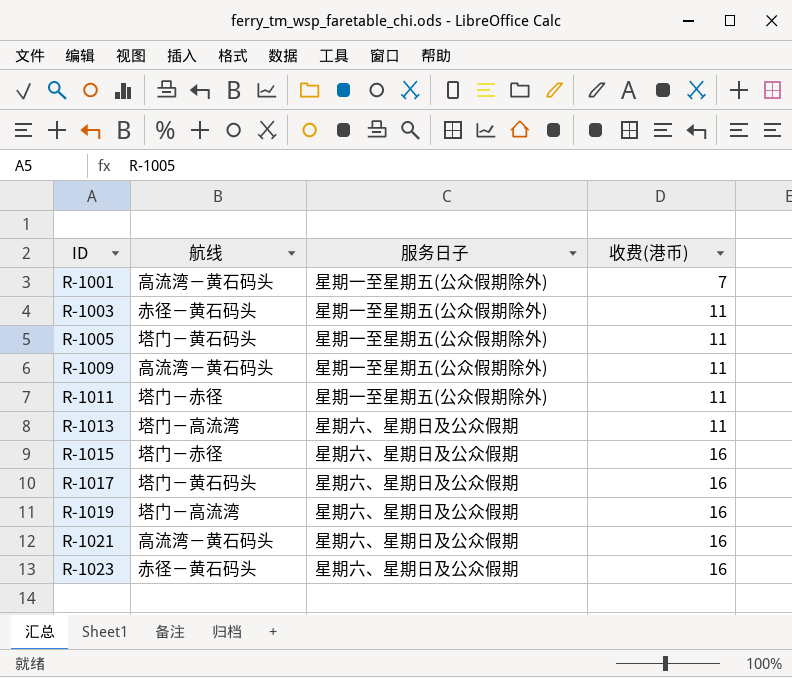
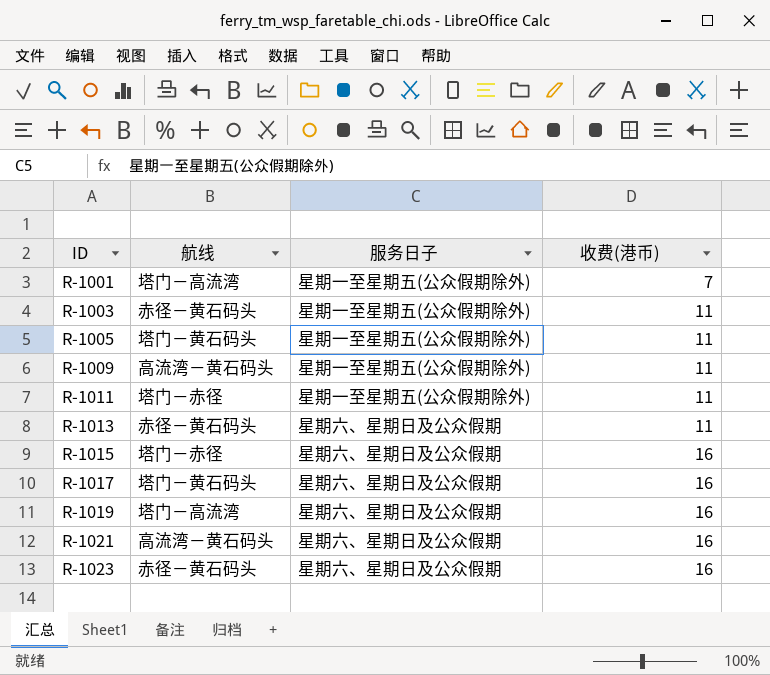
R-1001 | 航线: 高流湾－黄石码头 -> 塔门－高流湾
R-1013 | 航线: 塔门－高流湾 -> 赤径－黄石码头

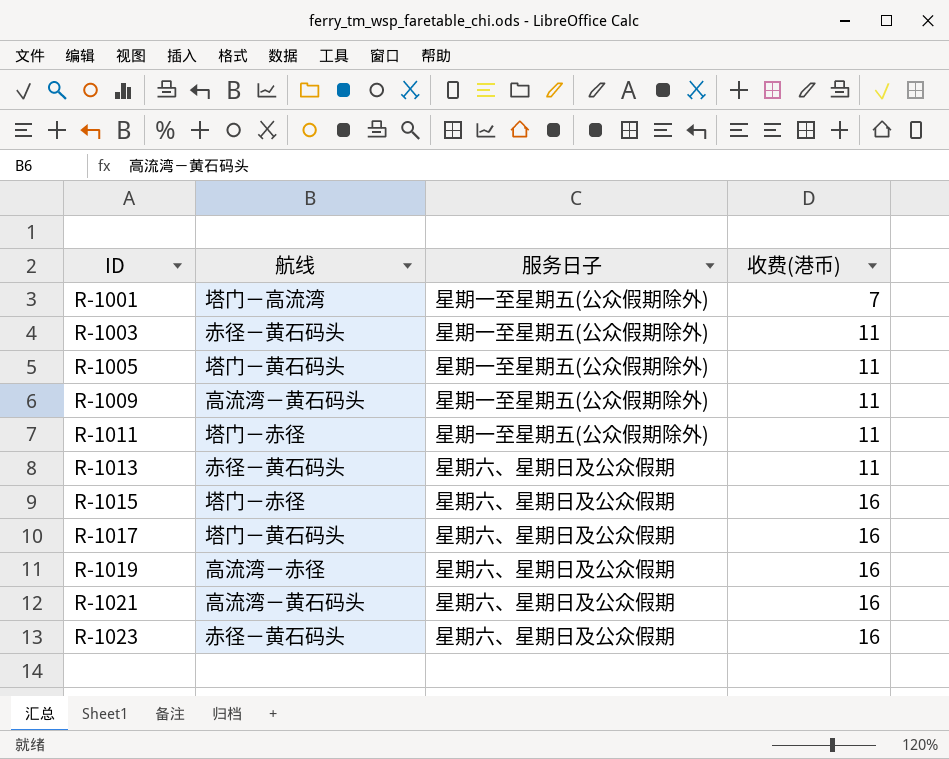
R-1019 | 航线: 塔门－高流湾 -> 高流湾－赤径

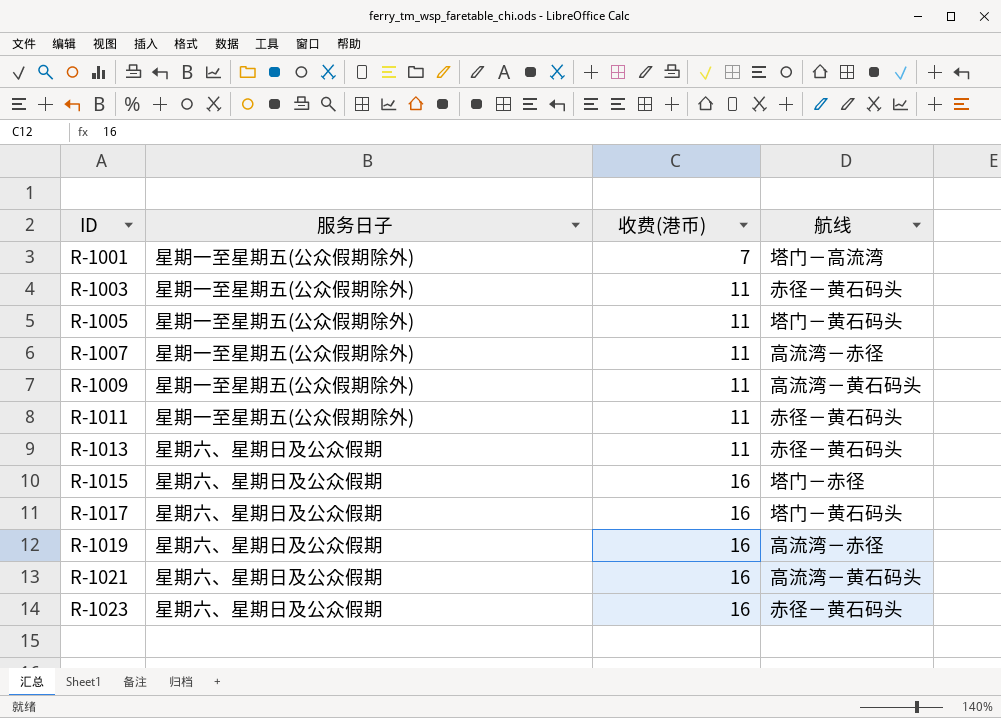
column 航线 | position: 2 -> 4
row R-1007: none -> 星期一至星期五(公众假期除外) | 11 | 高流湾－赤径
R-1011 | 航线: 塔门－赤径 -> 赤径－黄石码头

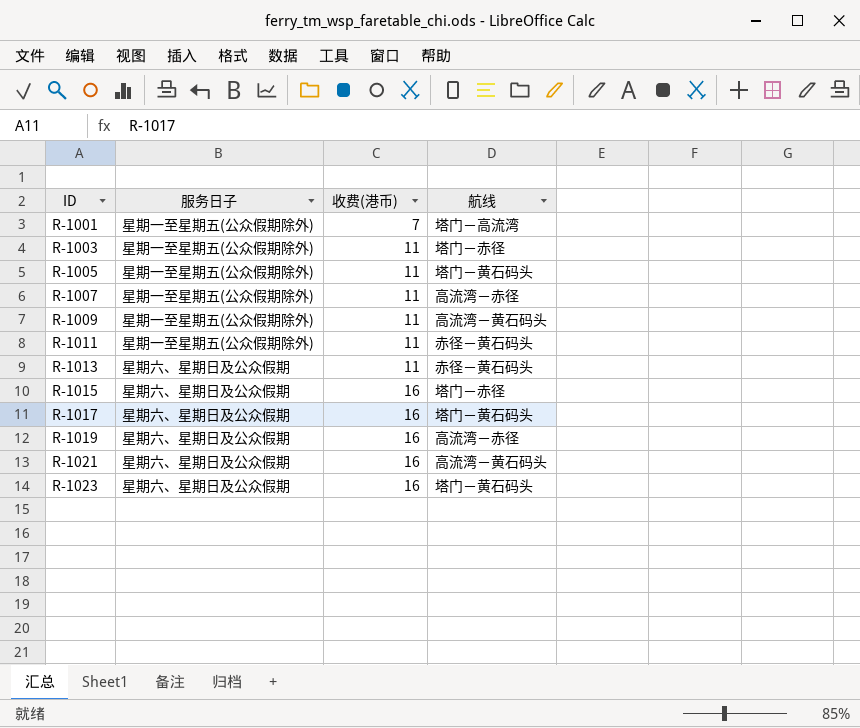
R-1003 | 航线: 赤径－黄石码头 -> 塔门－赤径
R-1023 | 航线: 赤径－黄石码头 -> 塔门－黄石码头

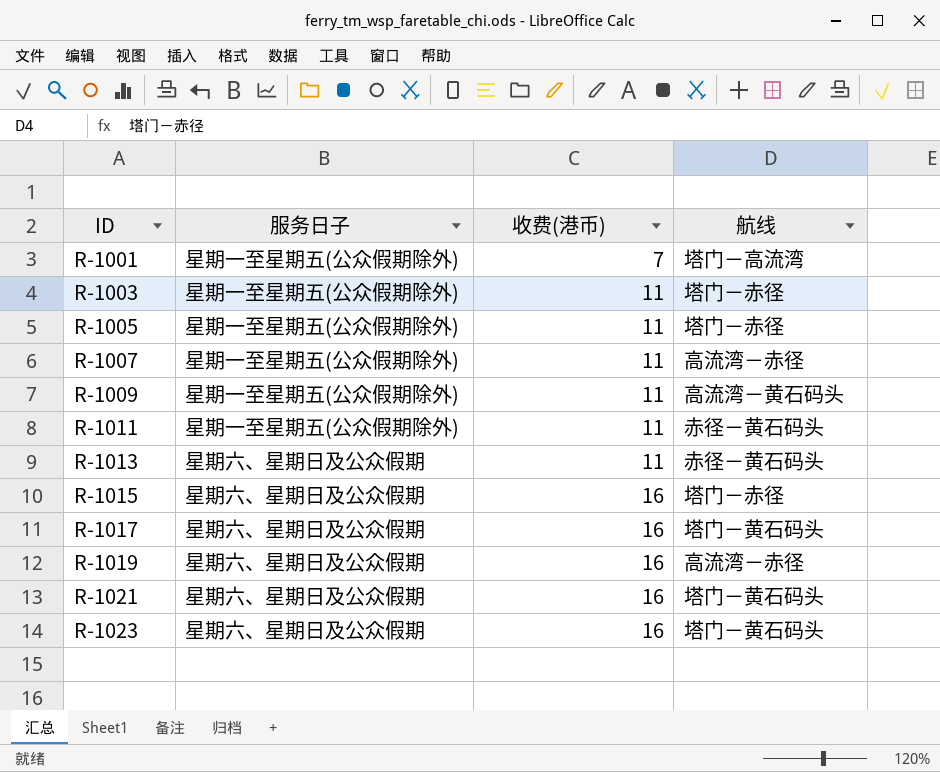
R-1005 | 航线: 塔门－黄石码头 -> 塔门－赤径
R-1021 | 航线: 高流湾－黄石码头 -> 塔门－黄石码头

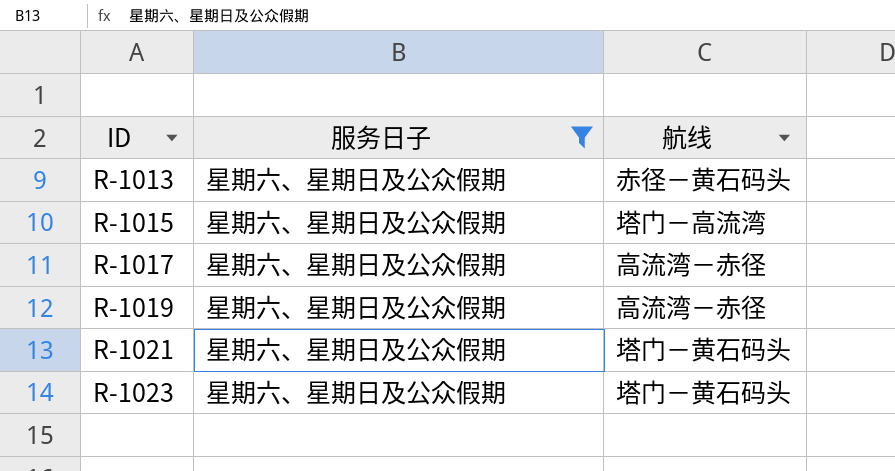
filter: none -> 服务日子 = 星期六、星期日及公众假期
column 收费(港币) | position: 3 -> none
R-1015 | 航线: 塔门－赤径 -> 塔门－高流湾
R-1017 | 航线: 塔门－黄石码头 -> 高流湾－赤径

